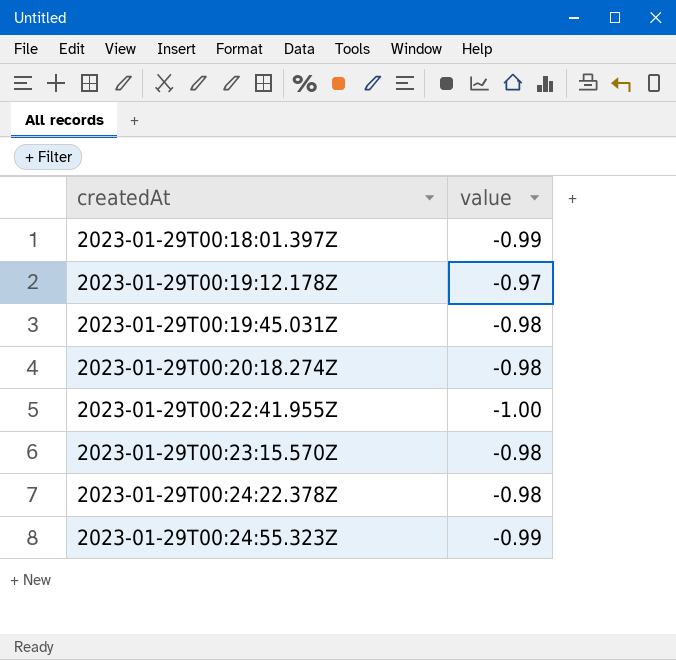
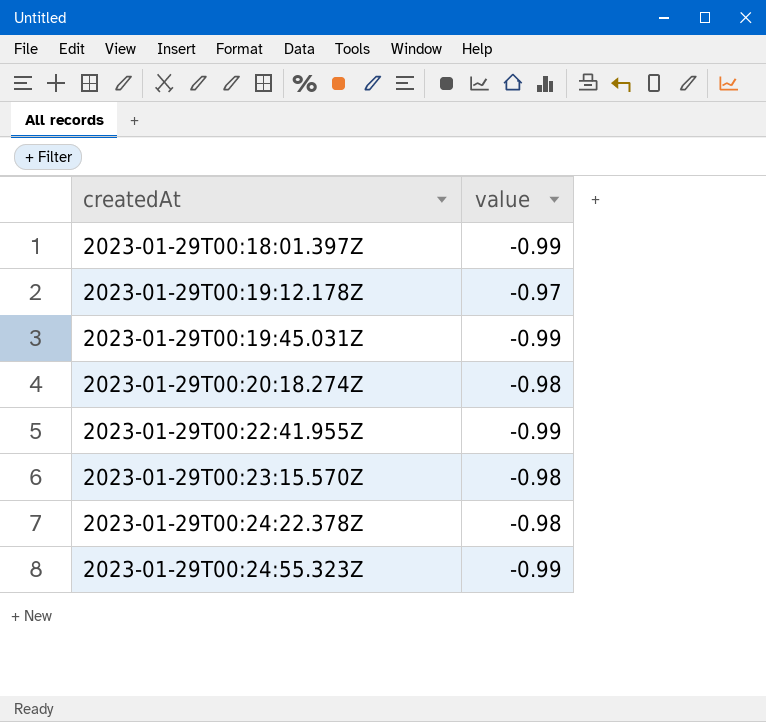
2023-01-29T00:19:45.031Z | value: -0.98 -> -0.99
2023-01-29T00:22:41.955Z | value: -1.00 -> -0.99

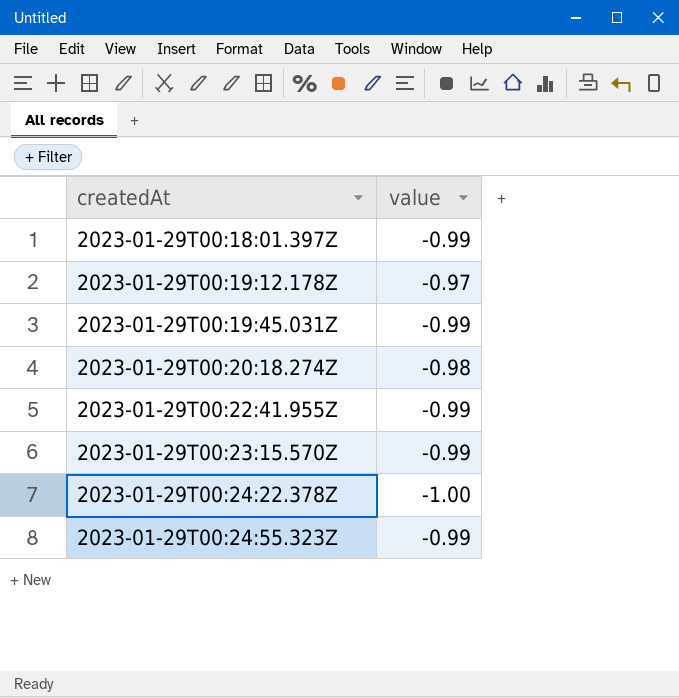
2023-01-29T00:23:15.570Z | value: -0.98 -> -0.99
2023-01-29T00:24:22.378Z | value: -0.98 -> -1.00

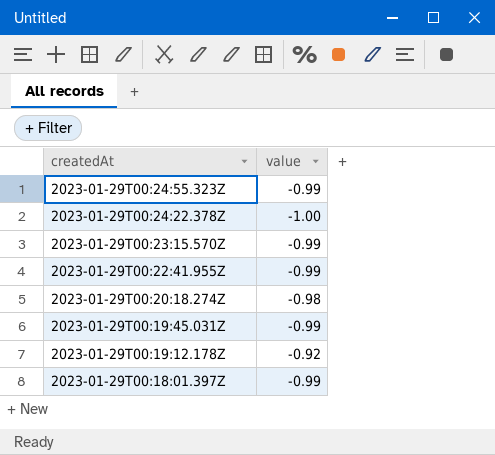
row order: createdAt ascending -> createdAt descending
2023-01-29T00:19:12.178Z | value: -0.97 -> -0.92

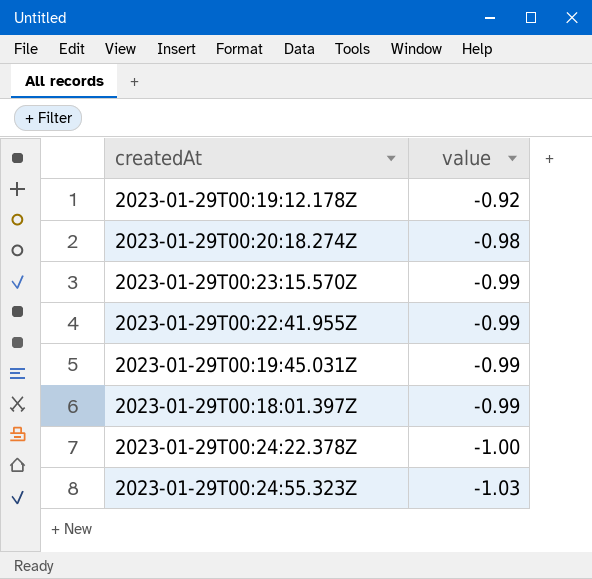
row order: createdAt descending -> value descending
2023-01-29T00:24:55.323Z | value: -0.99 -> -1.03

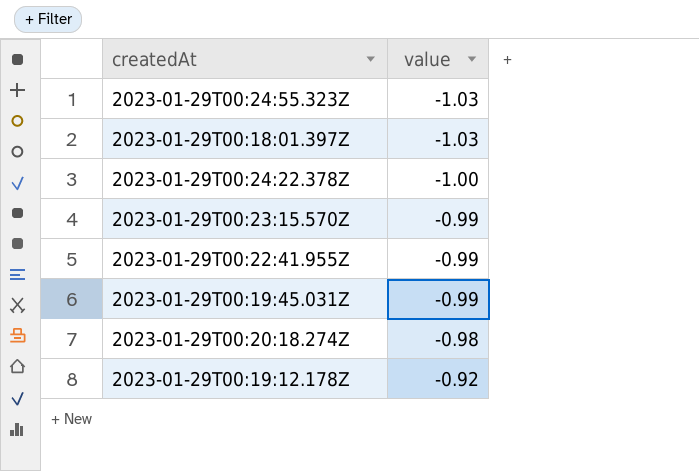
row order: value descending -> value ascending
2023-01-29T00:18:01.397Z | value: -0.99 -> -1.03

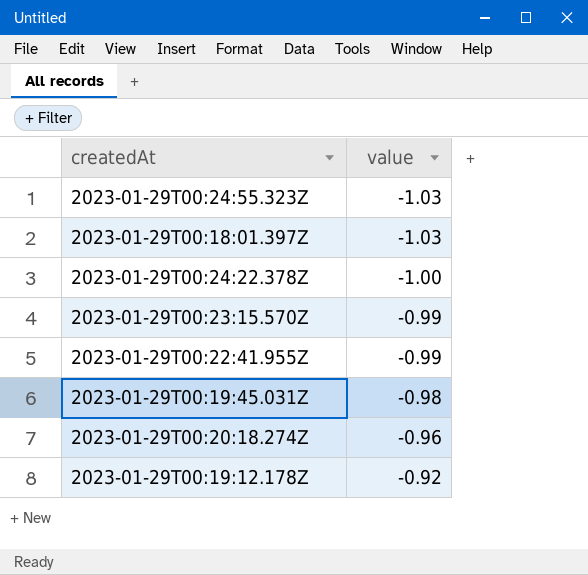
2023-01-29T00:19:45.031Z | value: -0.99 -> -0.98
2023-01-29T00:20:18.274Z | value: -0.98 -> -0.96

